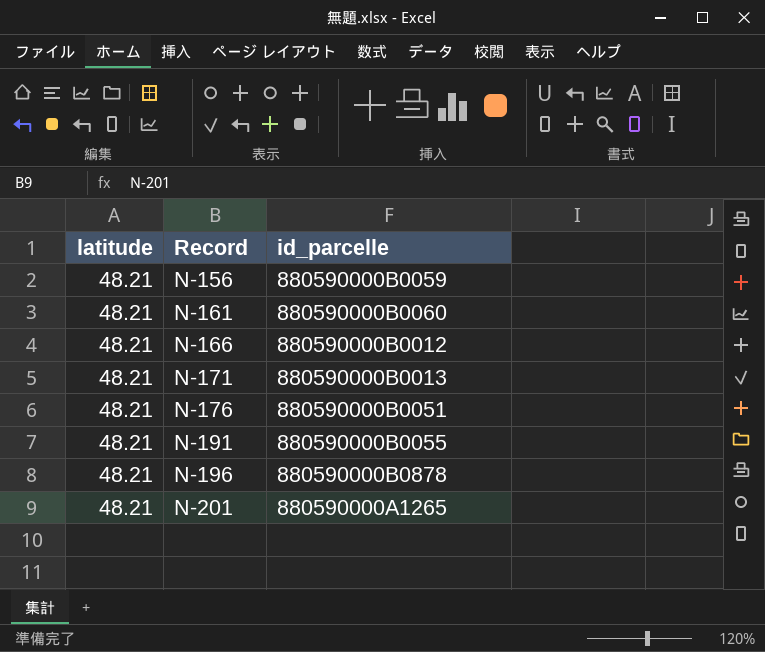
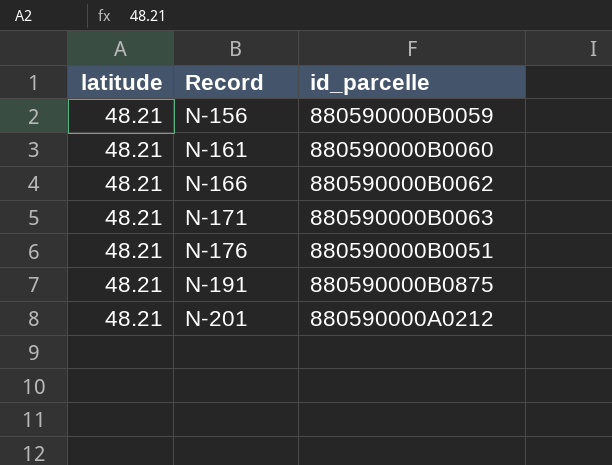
row N-196: 48.21 | 880590000B0878 -> none
N-166 | id_parcelle: 880590000B0012 -> 880590000B0062
N-171 | id_parcelle: 880590000B0013 -> 880590000B0063
N-191 | id_parcelle: 880590000B0055 -> 880590000B0875
N-201 | id_parcelle: 880590000A1265 -> 880590000A0212

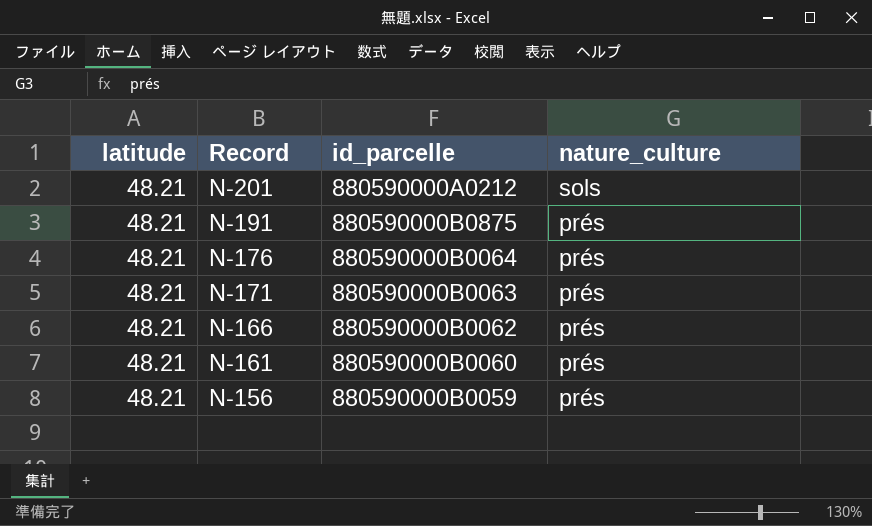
row order: Record ascending -> Record descending
column nature_culture | position: none -> 4
N-176 | id_parcelle: 880590000B0051 -> 880590000B0064

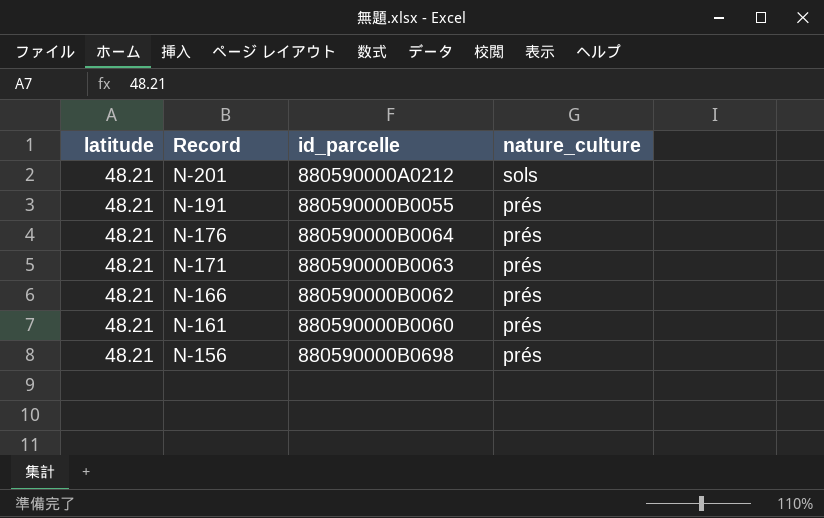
N-191 | id_parcelle: 880590000B0875 -> 880590000B0055
N-156 | id_parcelle: 880590000B0059 -> 880590000B0698

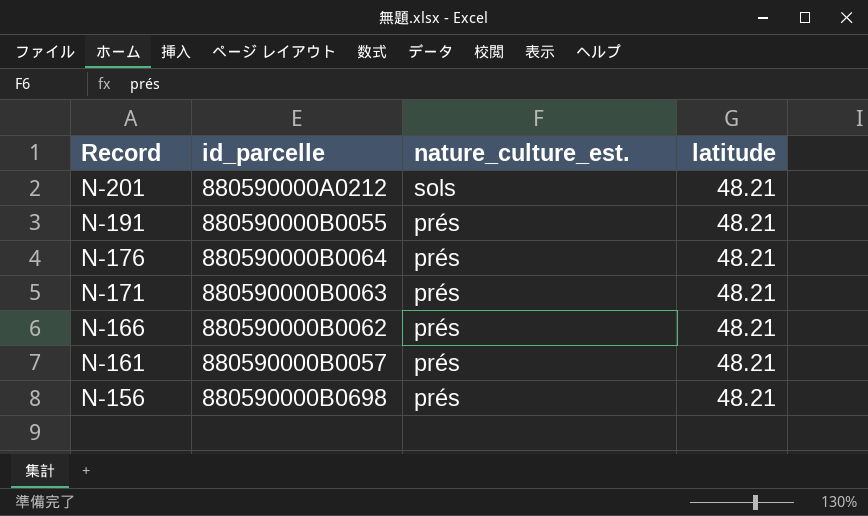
column name: nature_culture -> nature_culture_est.
column latitude | position: 1 -> 4
N-161 | id_parcelle: 880590000B0060 -> 880590000B0057

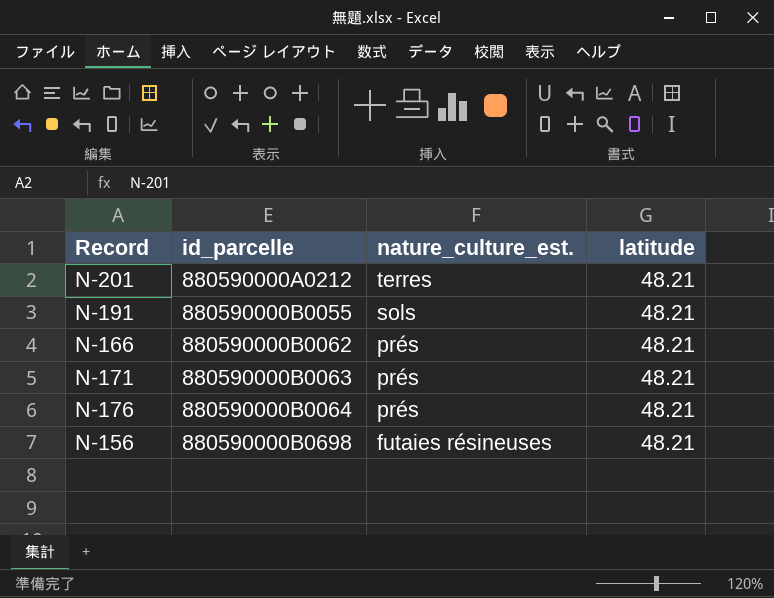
row order: Record descending -> id_parcelle ascending
row N-161: 880590000B0057 | prés | 48.21 -> none
N-201 | nature_culture_est.: sols -> terres
N-191 | nature_culture_est.: prés -> sols
N-156 | nature_culture_est.: prés -> futaies résineuses

